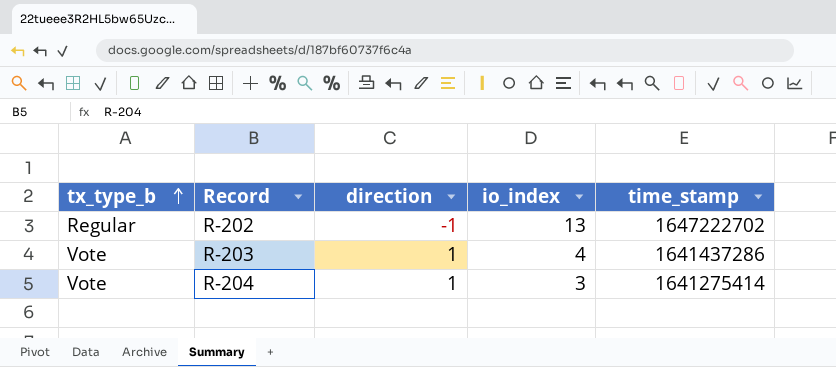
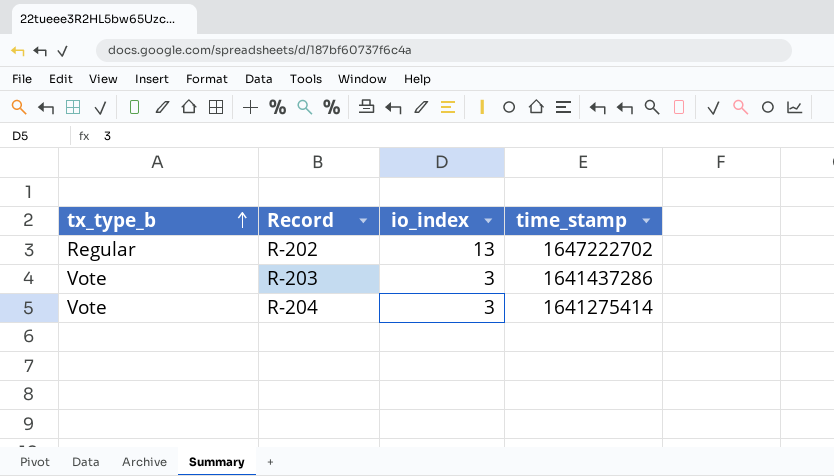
column direction | position: 3 -> none
R-203 | io_index: 4 -> 3

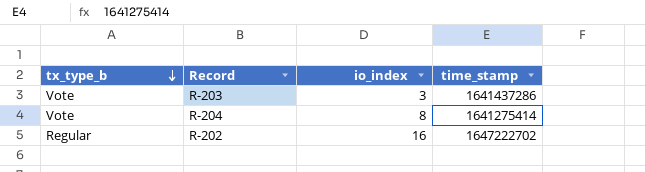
row order: tx_type_b ascending -> tx_type_b descending
R-204 | io_index: 3 -> 8
R-202 | io_index: 13 -> 16

